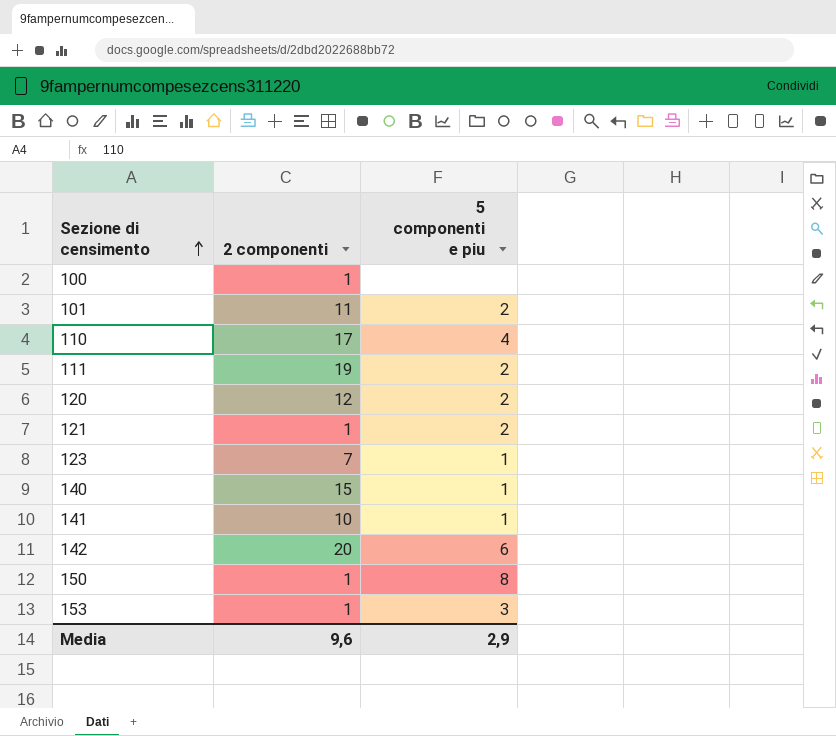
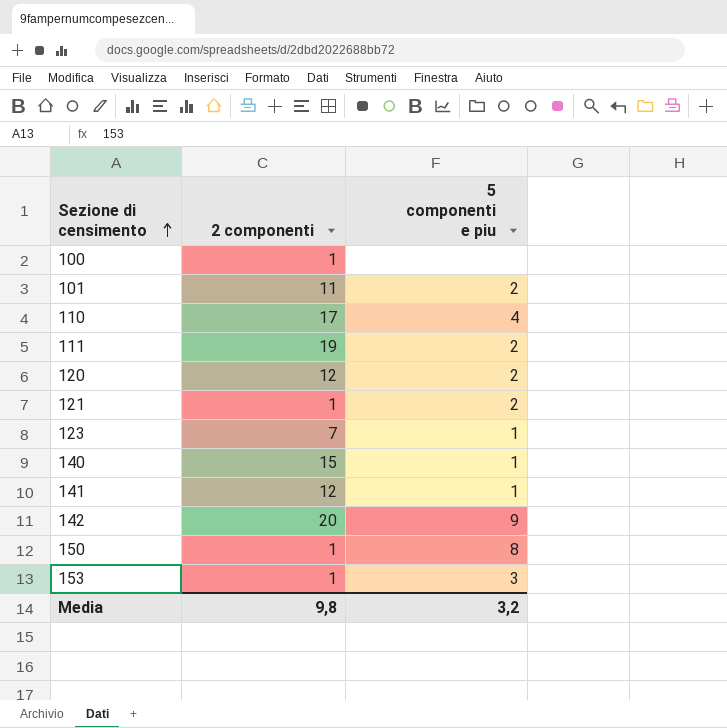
141 | 2 componenti: 10 -> 12
142 | 5 componenti e piu: 6 -> 9
Media | 2 componenti: 9,6 -> 9,8
Media | 5 componenti e piu: 2,9 -> 3,2

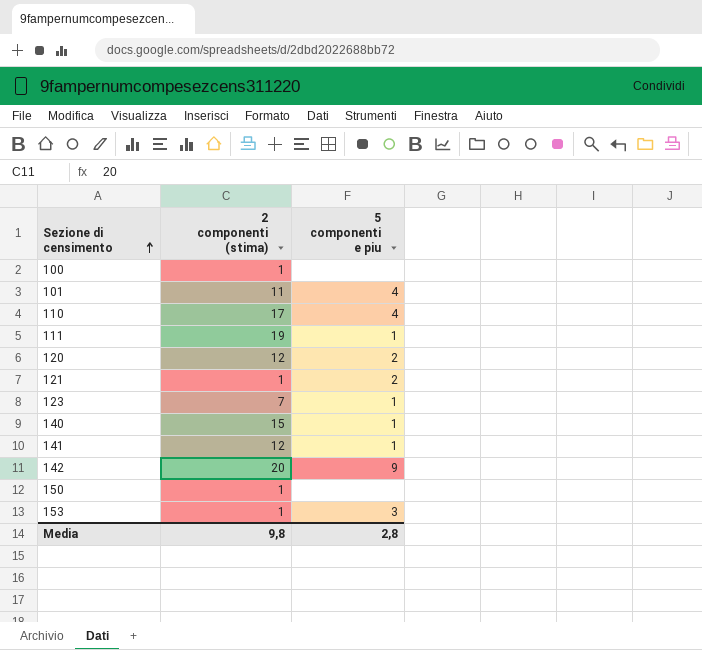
column name: 2 componenti -> 2 componenti (stima)
101 | 5 componenti e piu: 2 -> 4
111 | 5 componenti e piu: 2 -> 1
150 | 5 componenti e piu: 8 -> none
Media | 5 componenti e piu: 3,2 -> 2,8

